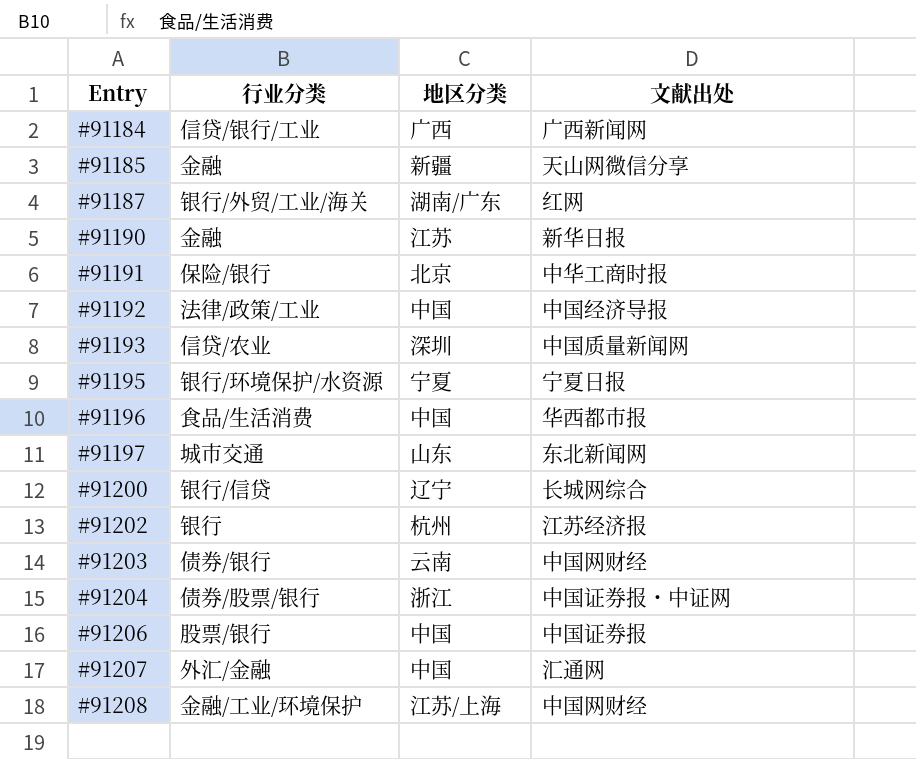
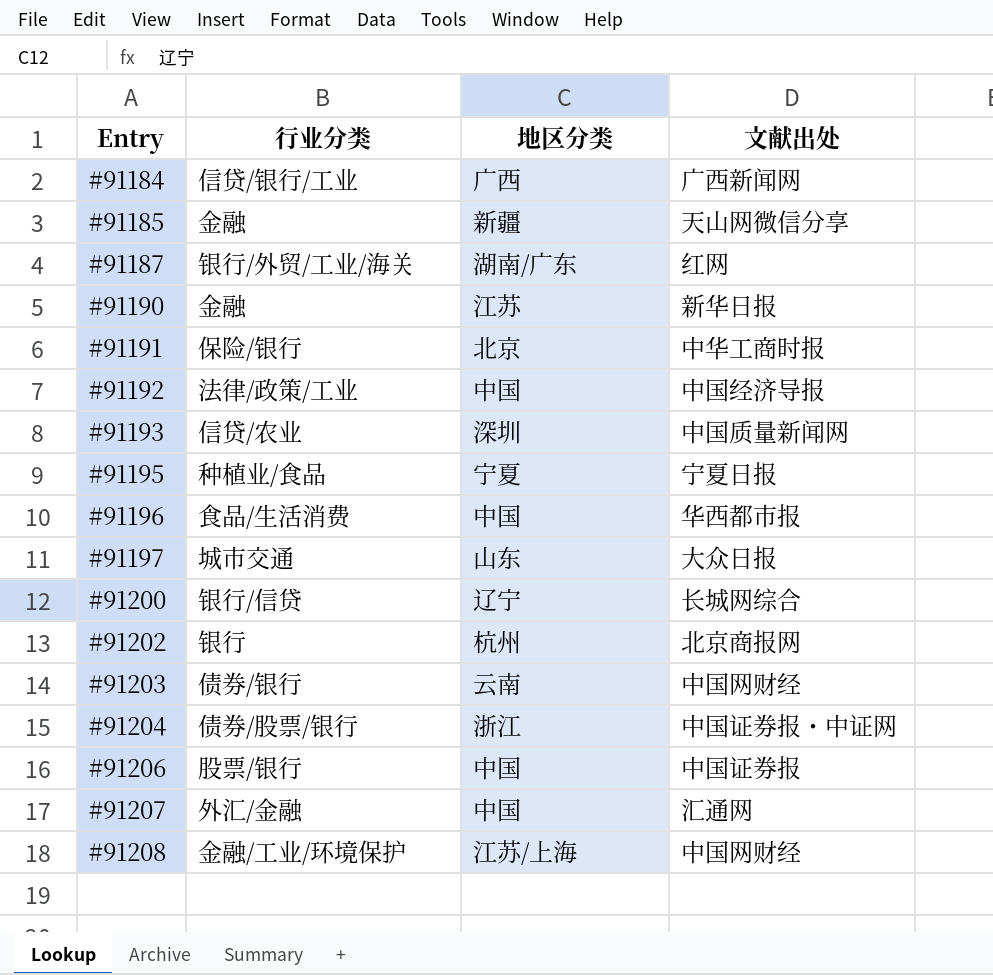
#91195 | 行业分类: 银行/环境保护/水资源 -> 种植业/食品
#91197 | 文献出处: 东北新闻网 -> 大众日报
#91202 | 文献出处: 江苏经济报 -> 北京商报网

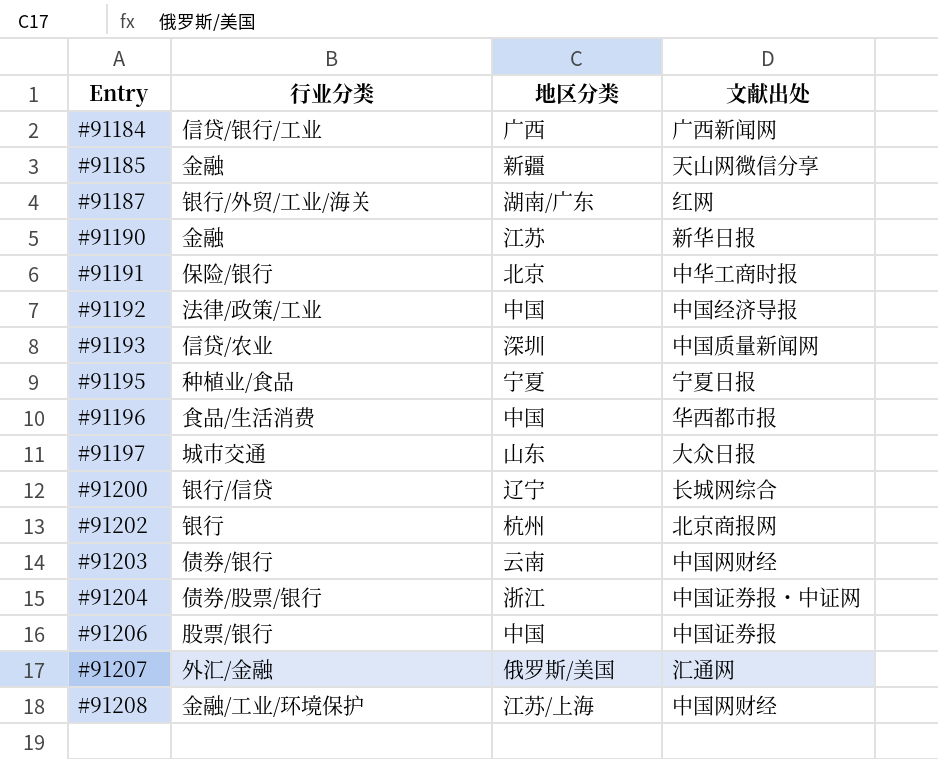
#91207 | 地区分类: 中国 -> 俄罗斯/美国

